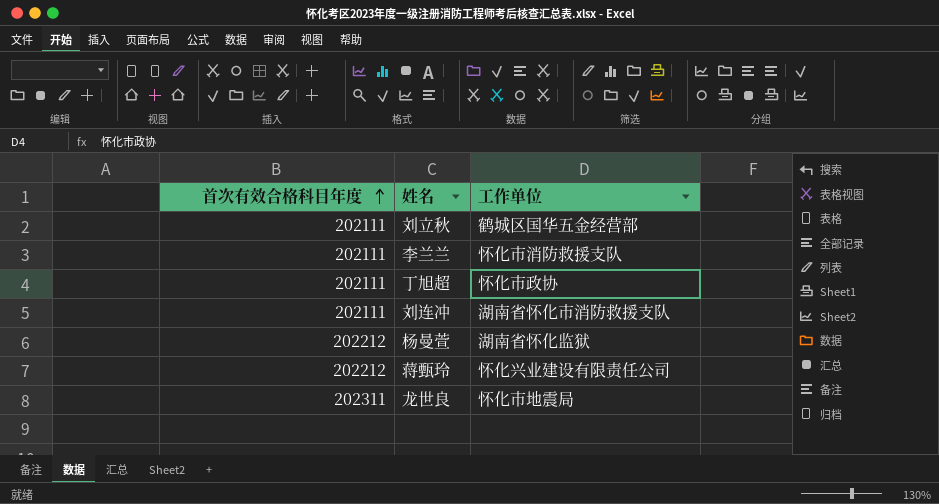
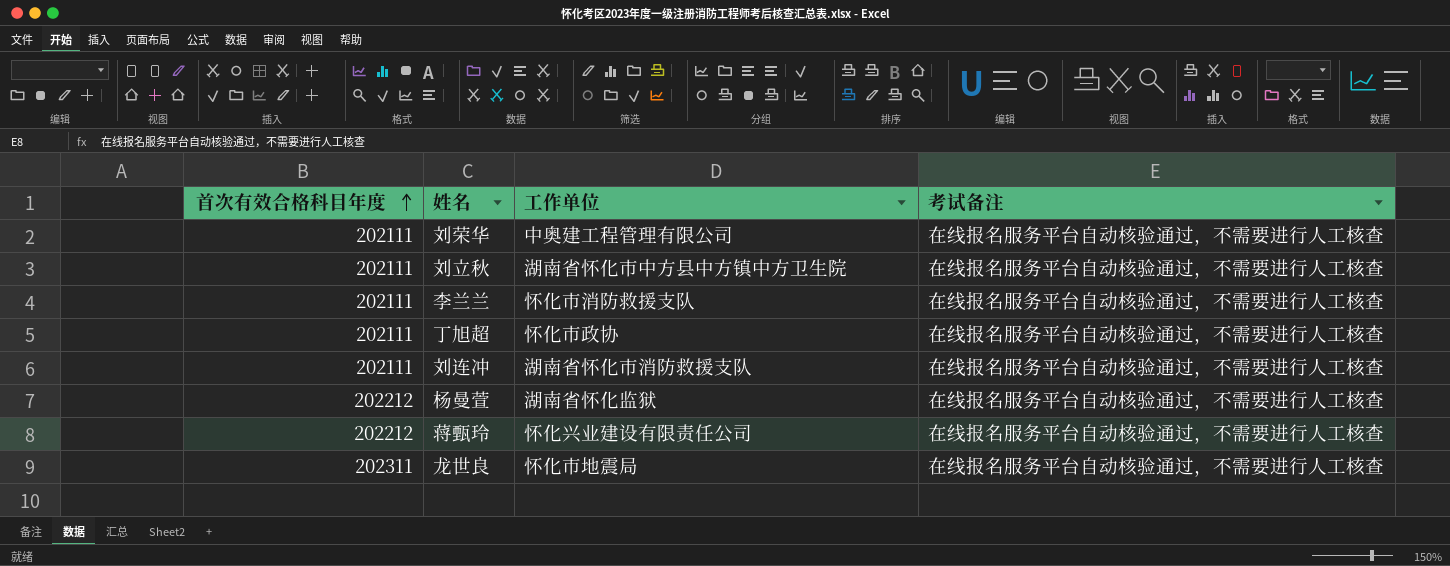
column 考试备注 | position: none -> 4
row 刘荣华: none -> 202111 | 中奥建工程管理有限公司 | 在线报名服务平台自动核验通过，不需要进行人工核查
刘立秋 | 工作单位: 鹤城区国华五金经营部 -> 湖南省怀化市中方县中方镇中方卫生院

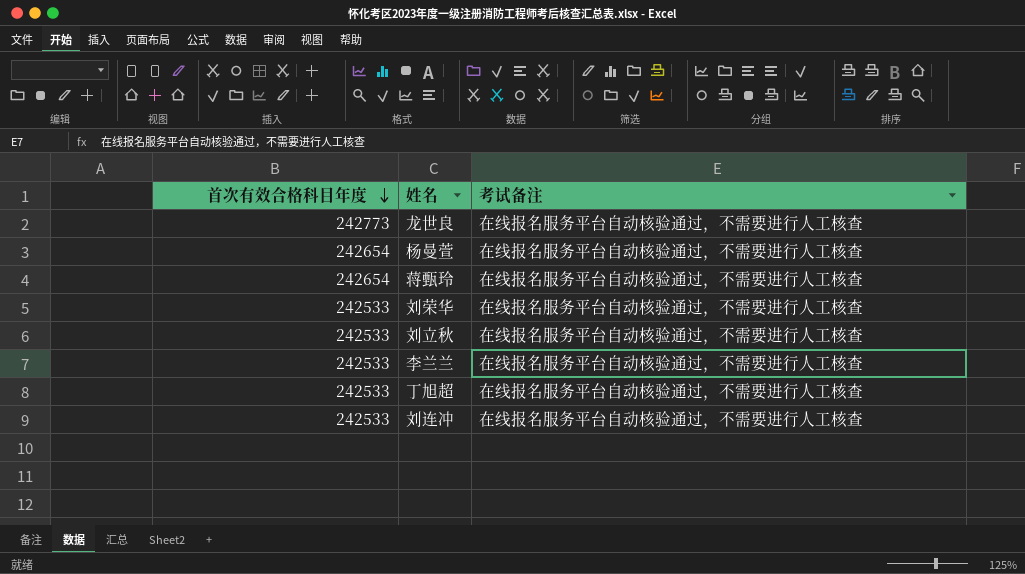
row order: 首次有效合格科目年度 ascending -> 首次有效合格科目年度 descending
column 工作单位 | position: 3 -> none
龙世良 | 首次有效合格科目年度: 202311 -> 242773
杨曼萱 | 首次有效合格科目年度: 202212 -> 242654
蒋甄玲 | 首次有效合格科目年度: 202212 -> 242654
刘荣华 | 首次有效合格科目年度: 202111 -> 242533
刘立秋 | 首次有效合格科目年度: 202111 -> 242533
李兰兰 | 首次有效合格科目年度: 202111 -> 242533
丁旭超 | 首次有效合格科目年度: 202111 -> 242533
刘连冲 | 首次有效合格科目年度: 202111 -> 242533

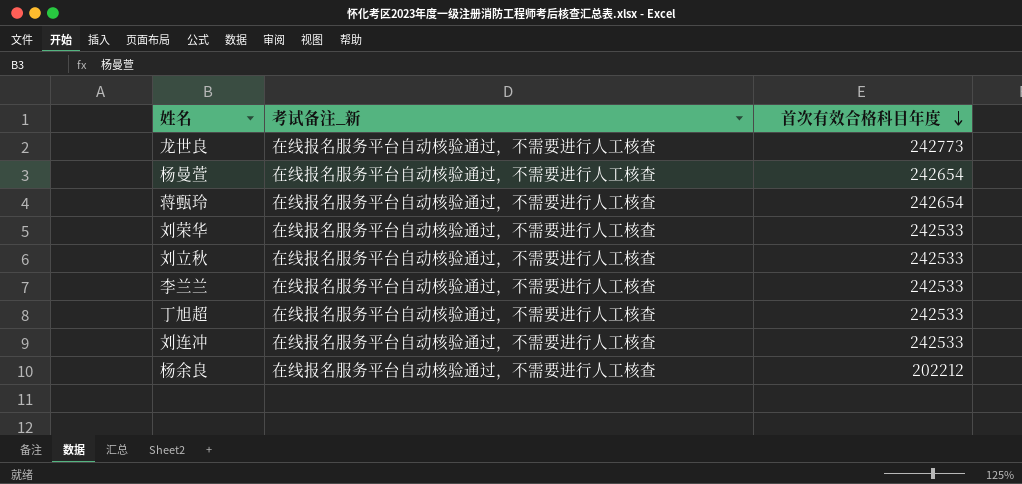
column name: 考试备注 -> 考试备注_新
column 首次有效合格科目年度 | position: 1 -> 3
row 杨余良: none -> 在线报名服务平台自动核验通过，不需要进行人工核查 | 202212

